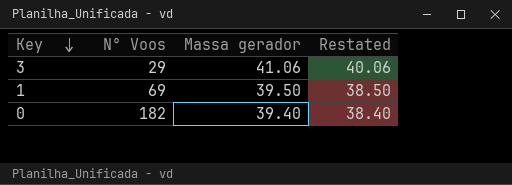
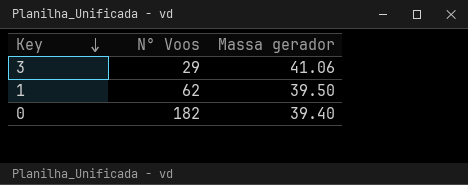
column Restated | formula: [Massa gerador] - 1 -> none
1 | N° Voos: 69 -> 62

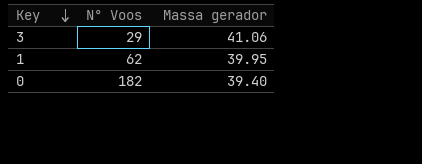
1 | Massa gerador: 39.50 -> 39.95

